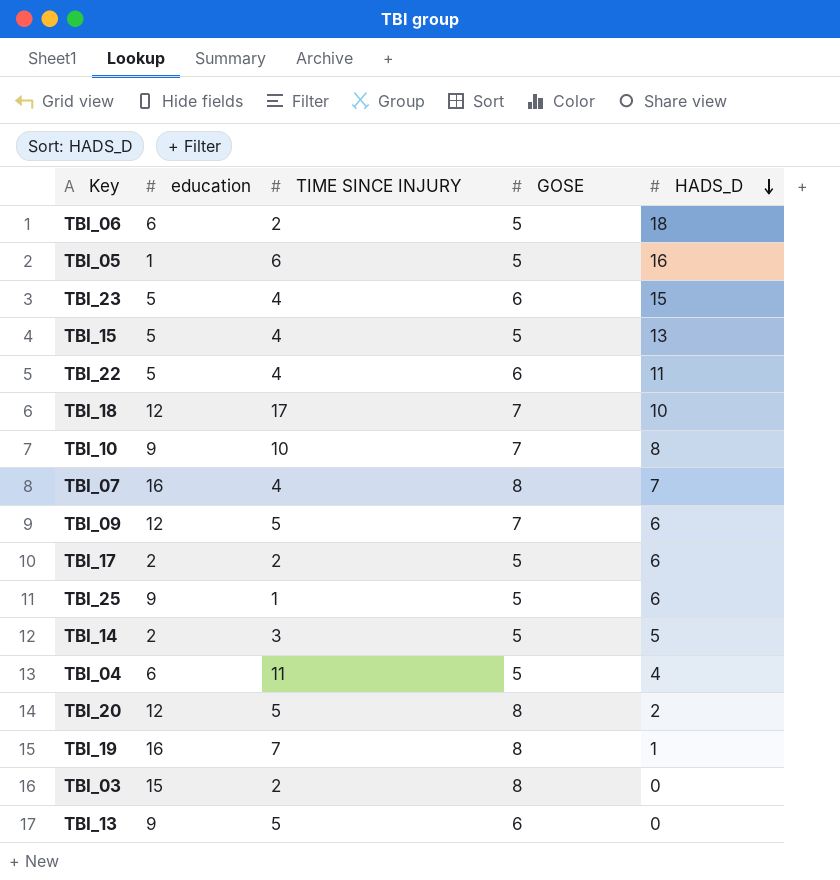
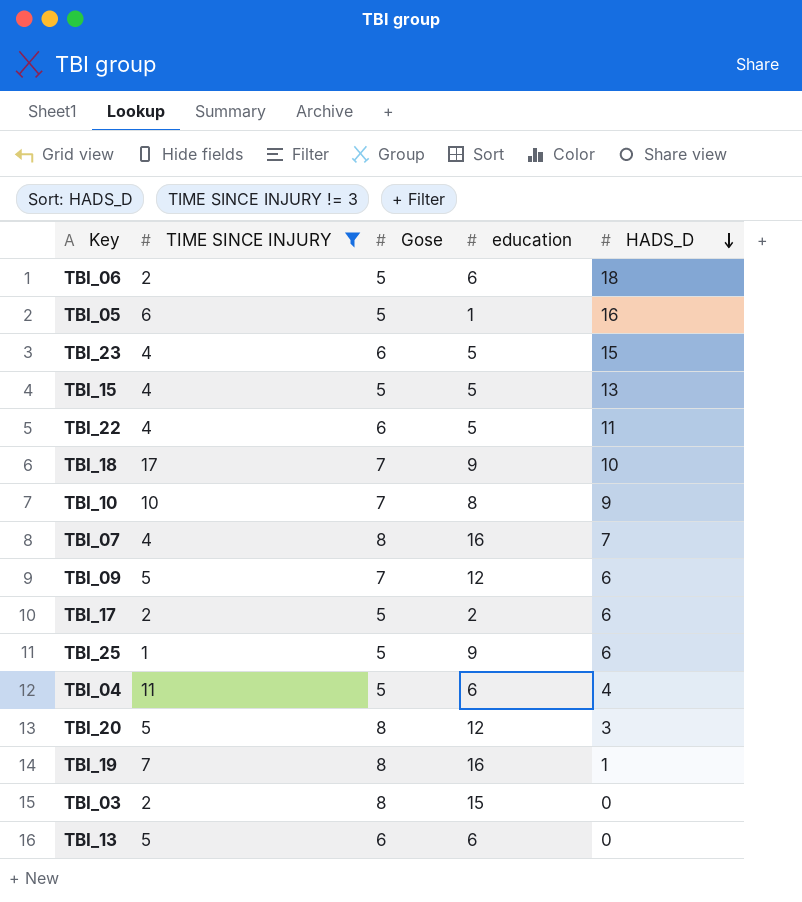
filter: none -> TIME SINCE INJURY != 3
column name: GOSE -> Gose
column education | position: 2 -> 4
TBI_18 | education: 12 -> 9
TBI_10 | education: 9 -> 8
TBI_10 | HADS_D: 8 -> 9
TBI_20 | HADS_D: 2 -> 3
TBI_13 | education: 9 -> 6

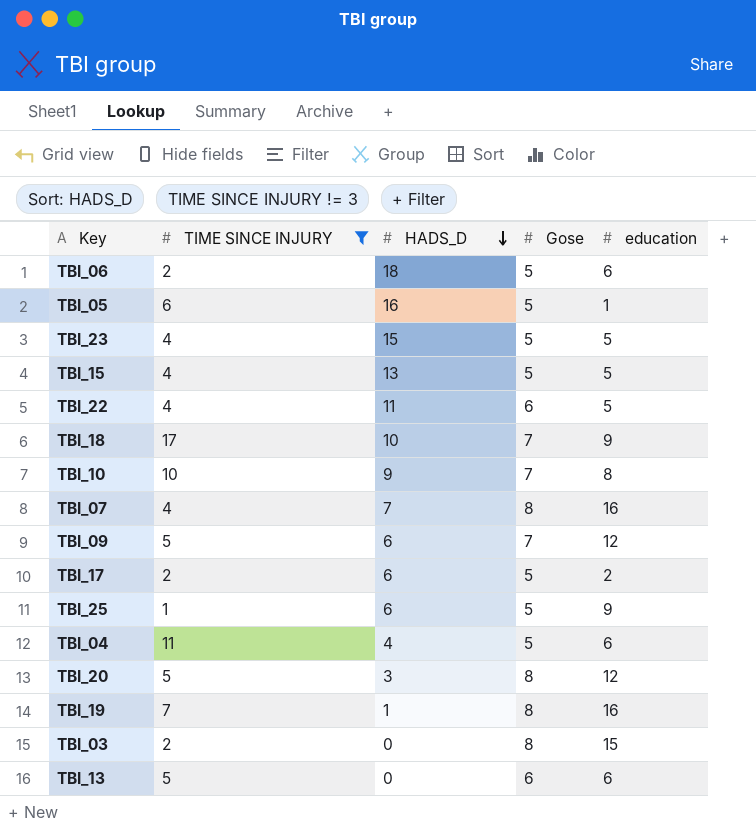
column HADS_D | position: 5 -> 3
TBI_23 | Gose: 6 -> 5

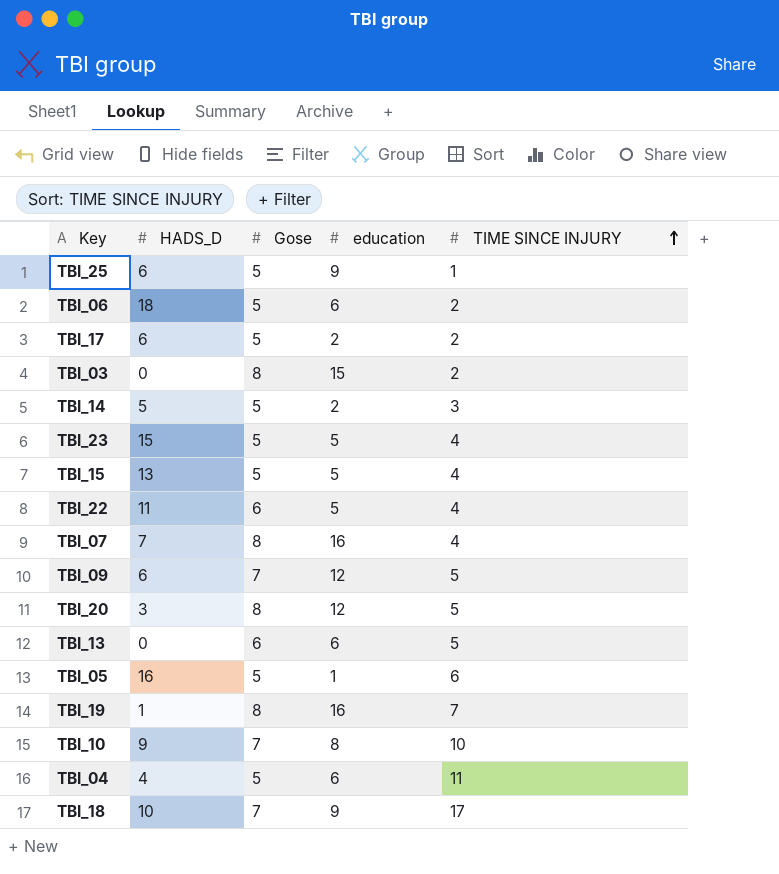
filter: TIME SINCE INJURY != 3 -> none
row order: HADS_D descending -> TIME SINCE INJURY ascending
column TIME SINCE INJURY | position: 2 -> 5

